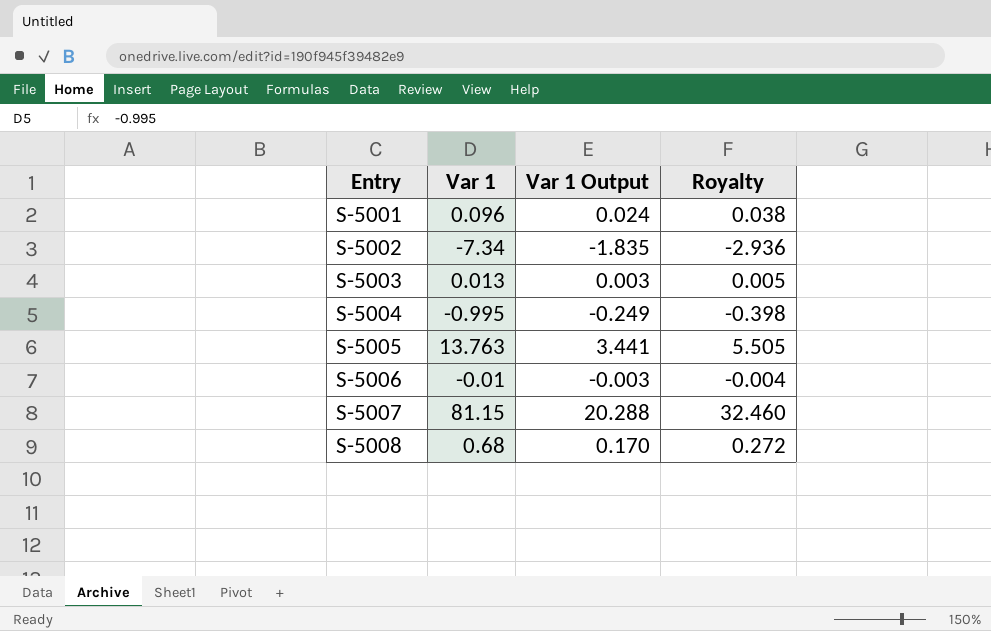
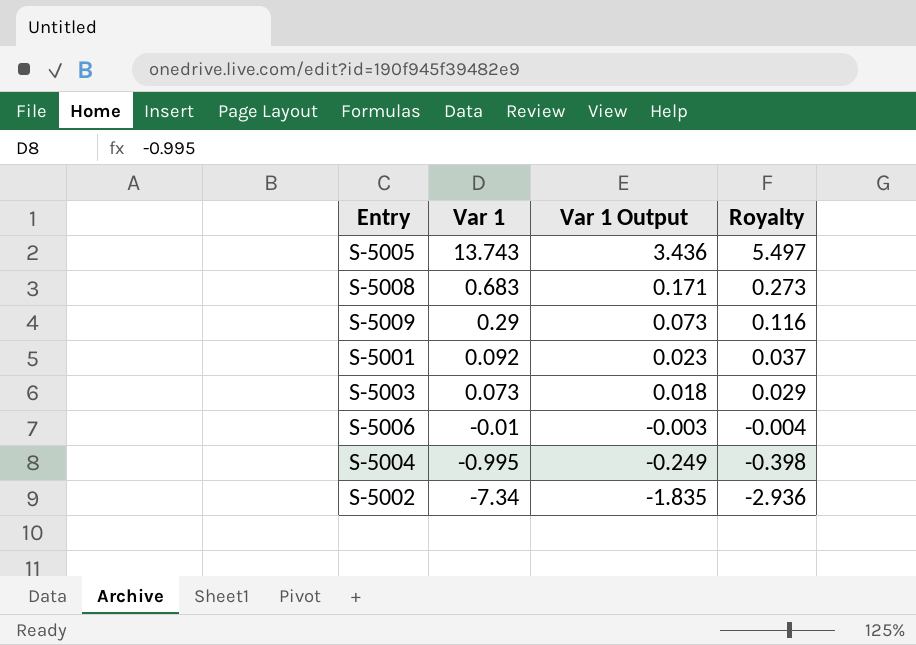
row order: Entry ascending -> Var 1 descending
row S-5007: 81.15 | 20.288 | 32.460 -> none
S-5005 | Var 1: 13.763 -> 13.743
S-5005 | Var 1 Output: 3.441 -> 3.436
S-5005 | Royalty: 5.505 -> 5.497
S-5008 | Var 1: 0.68 -> 0.683
S-5008 | Var 1 Output: 0.170 -> 0.171
S-5008 | Royalty: 0.272 -> 0.273
row S-5009: none -> 0.29 | 0.073 | 0.116
S-5001 | Var 1: 0.096 -> 0.092
S-5001 | Var 1 Output: 0.024 -> 0.023
S-5001 | Royalty: 0.038 -> 0.037
S-5003 | Var 1: 0.013 -> 0.073
S-5003 | Var 1 Output: 0.003 -> 0.018
S-5003 | Royalty: 0.005 -> 0.029

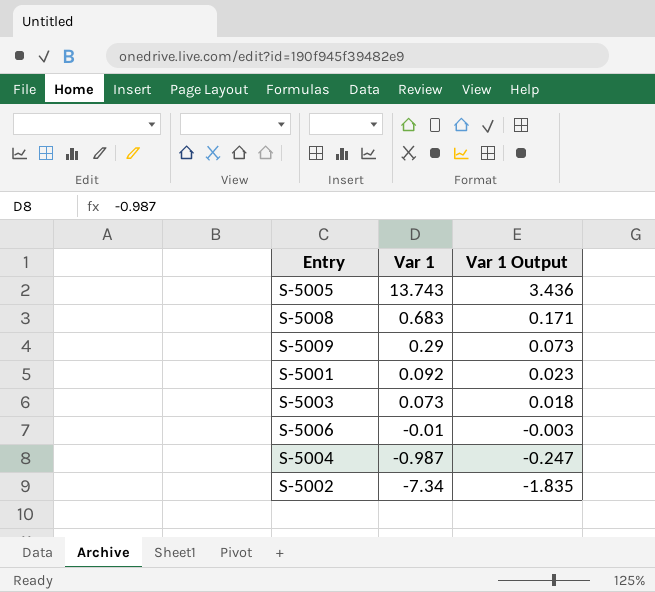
column Royalty | formula: [Var 1] * 0.4 -> none
S-5004 | Var 1: -0.995 -> -0.987
S-5004 | Var 1 Output: -0.249 -> -0.247

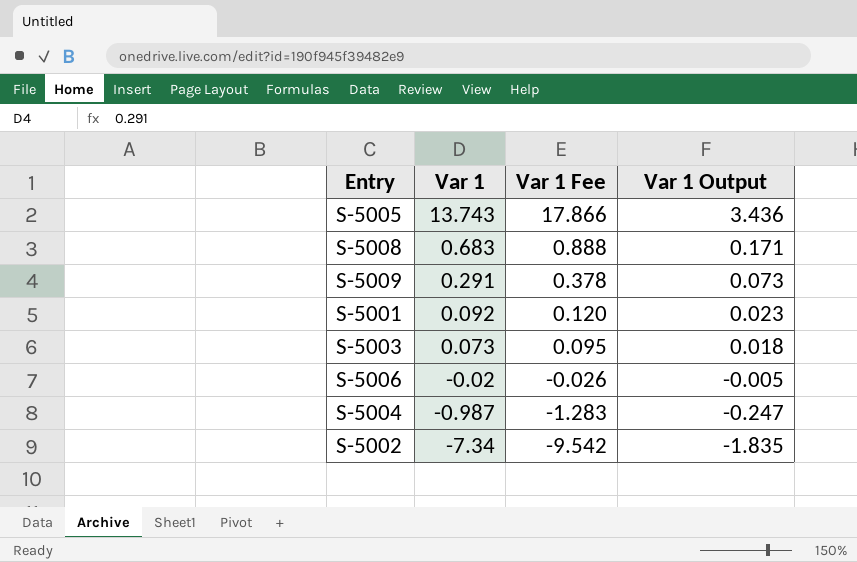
column Var 1 Fee | formula: none -> [Var 1] * 1.3
S-5009 | Var 1: 0.29 -> 0.291
S-5006 | Var 1: -0.01 -> -0.02
S-5006 | Var 1 Output: -0.003 -> -0.005

